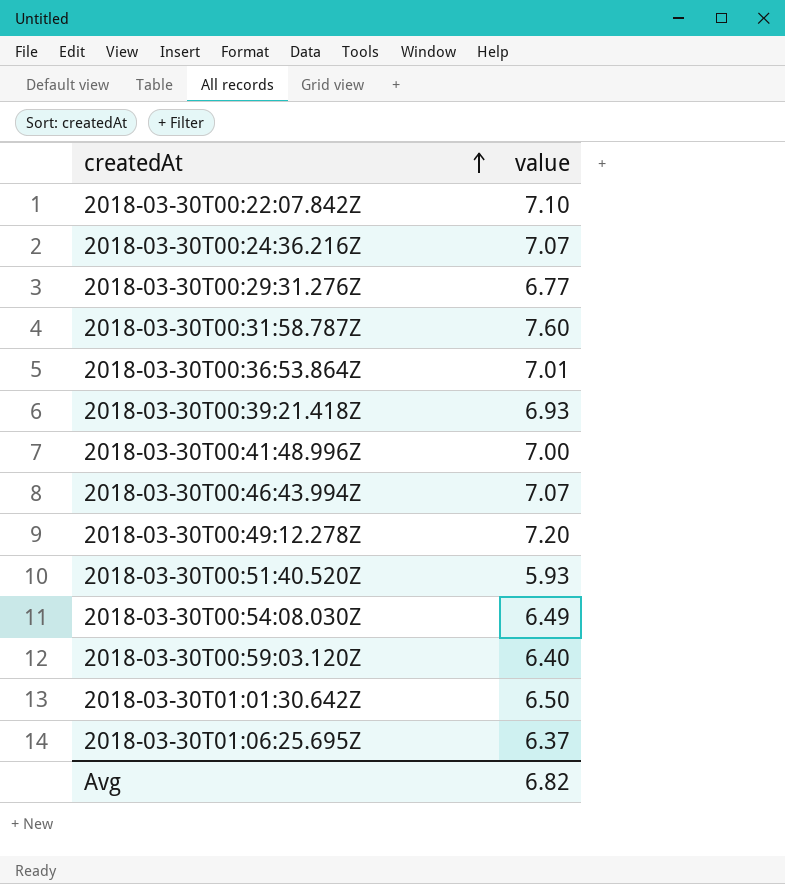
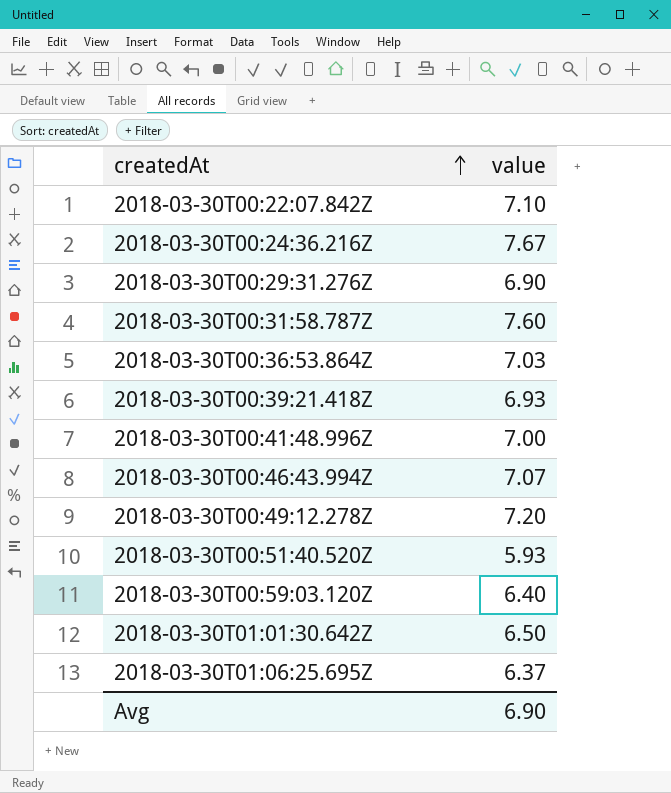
row 2018-03-30T00:54:08.030Z: 6.49 -> none
2018-03-30T00:24:36.216Z | value: 7.07 -> 7.67
2018-03-30T00:29:31.276Z | value: 6.77 -> 6.90
2018-03-30T00:36:53.864Z | value: 7.01 -> 7.03
Avg | value: 6.82 -> 6.90

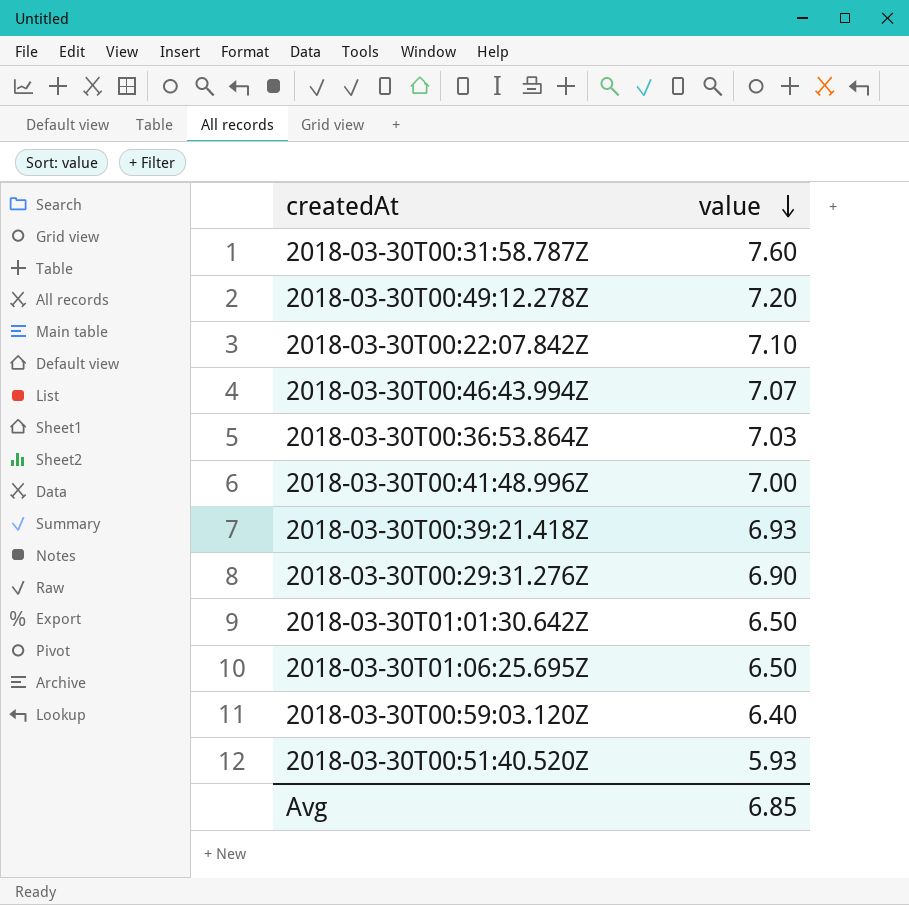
row order: createdAt ascending -> value descending
row 2018-03-30T00:24:36.216Z: 7.67 -> none
2018-03-30T01:06:25.695Z | value: 6.37 -> 6.50
Avg | value: 6.90 -> 6.85

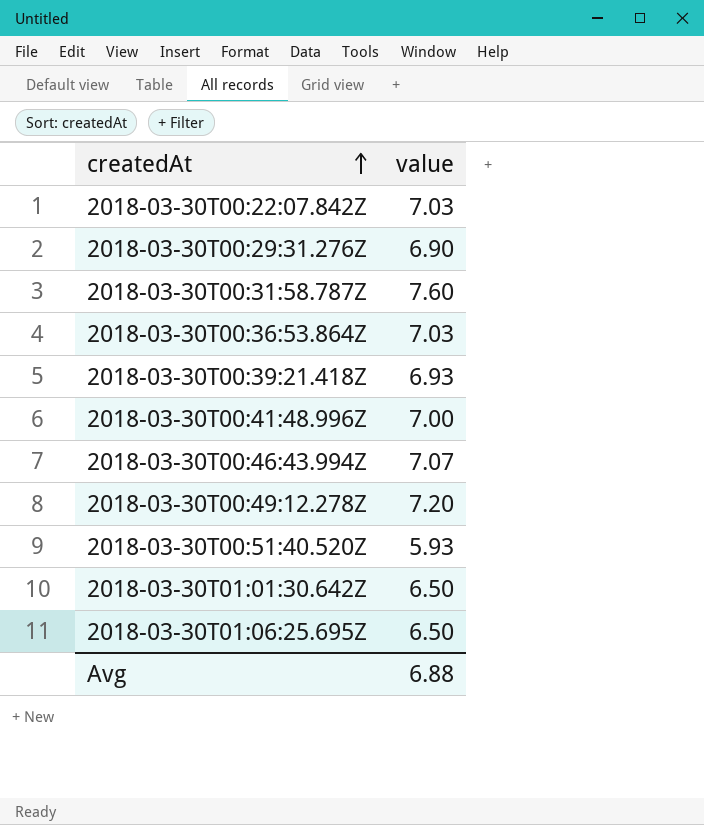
row order: value descending -> createdAt ascending
row 2018-03-30T00:59:03.120Z: 6.40 -> none
2018-03-30T00:22:07.842Z | value: 7.10 -> 7.03
Avg | value: 6.85 -> 6.88

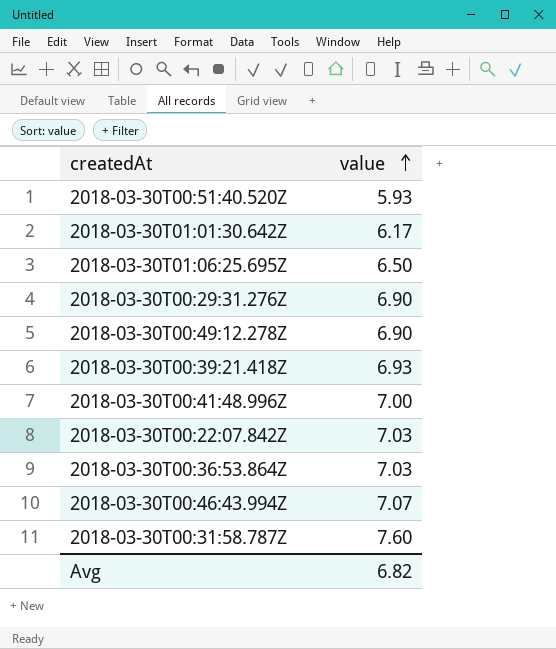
row order: createdAt ascending -> value ascending
2018-03-30T01:01:30.642Z | value: 6.50 -> 6.17
2018-03-30T00:49:12.278Z | value: 7.20 -> 6.90
Avg | value: 6.88 -> 6.82

